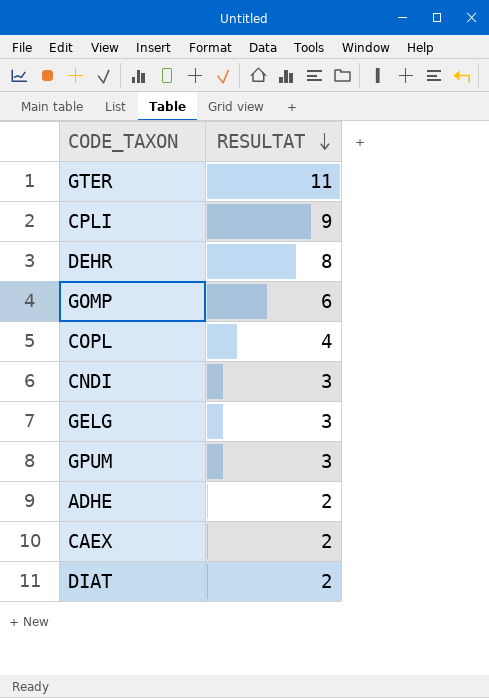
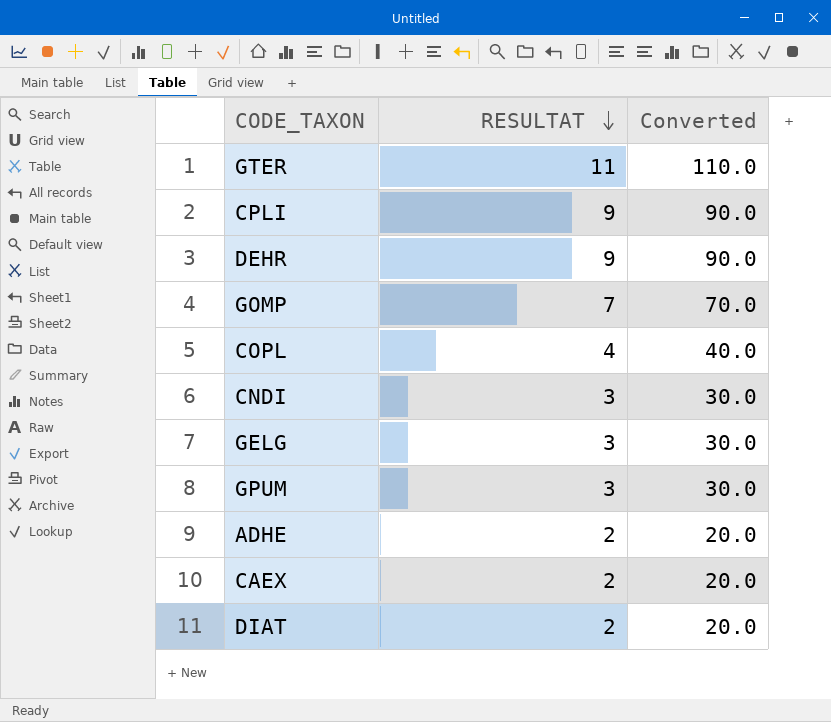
column Converted | formula: none -> [RESULTAT] * 10
DEHR | RESULTAT: 8 -> 9
GOMP | RESULTAT: 6 -> 7

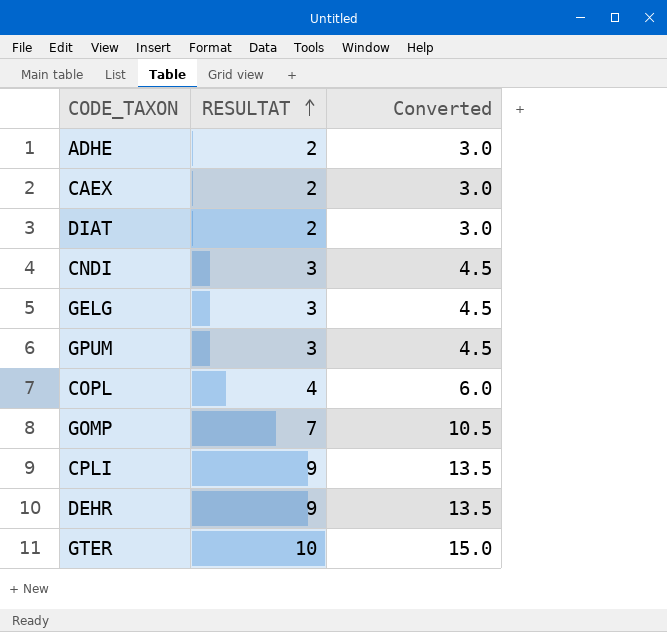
row order: RESULTAT descending -> RESULTAT ascending
column Converted | formula: [RESULTAT] * 10 -> [RESULTAT] * 1.5
GTER | RESULTAT: 11 -> 10

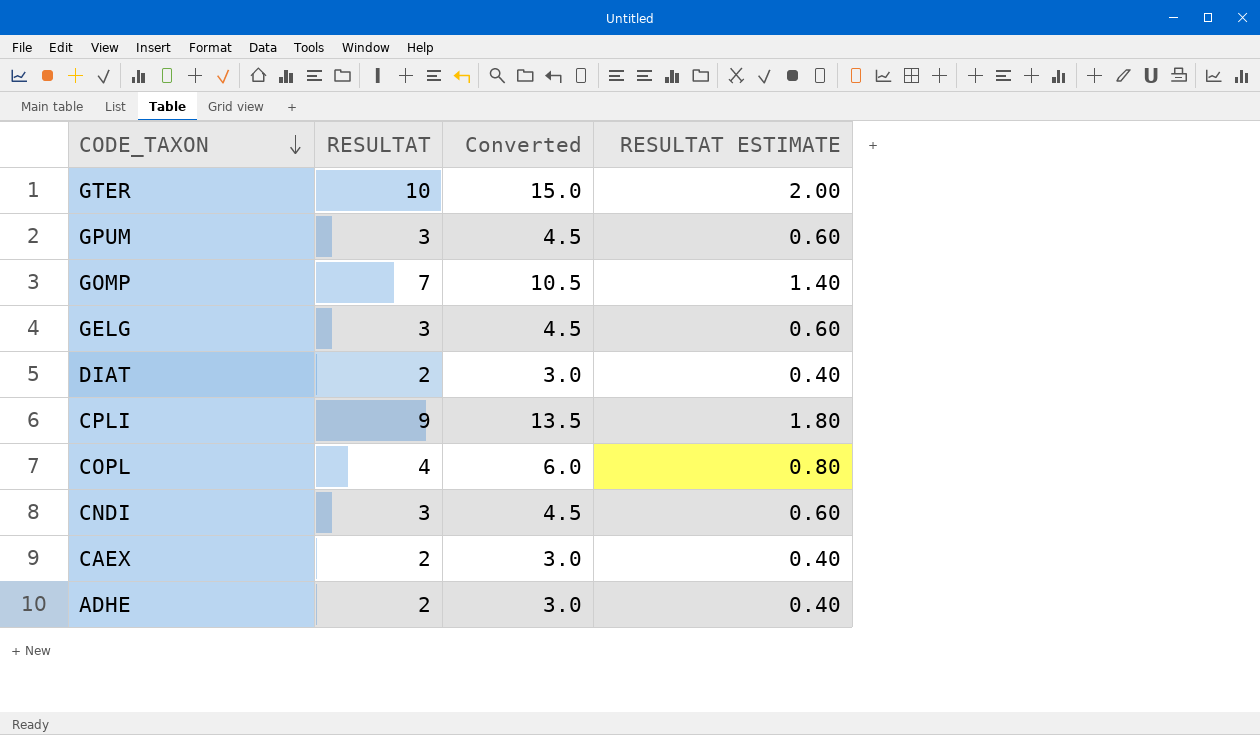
row order: RESULTAT ascending -> CODE_TAXON descending
column RESULTAT ESTIMATE | formula: none -> [RESULTAT] * 0.2
row DEHR: 9 | 13.5 -> none

